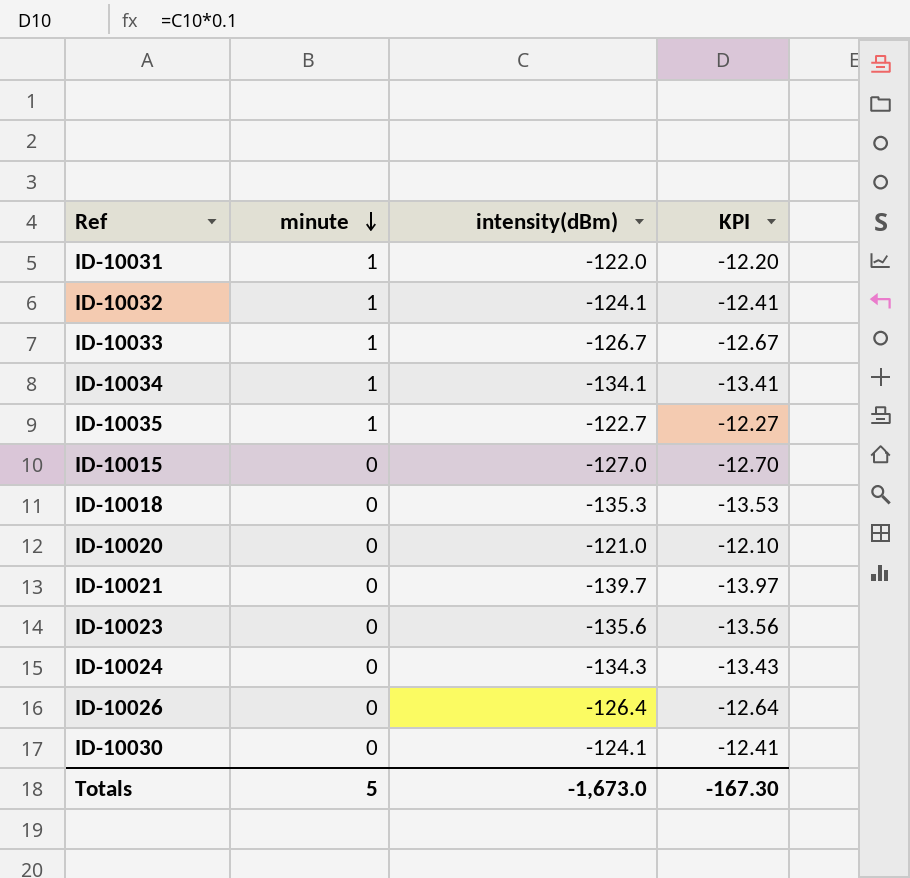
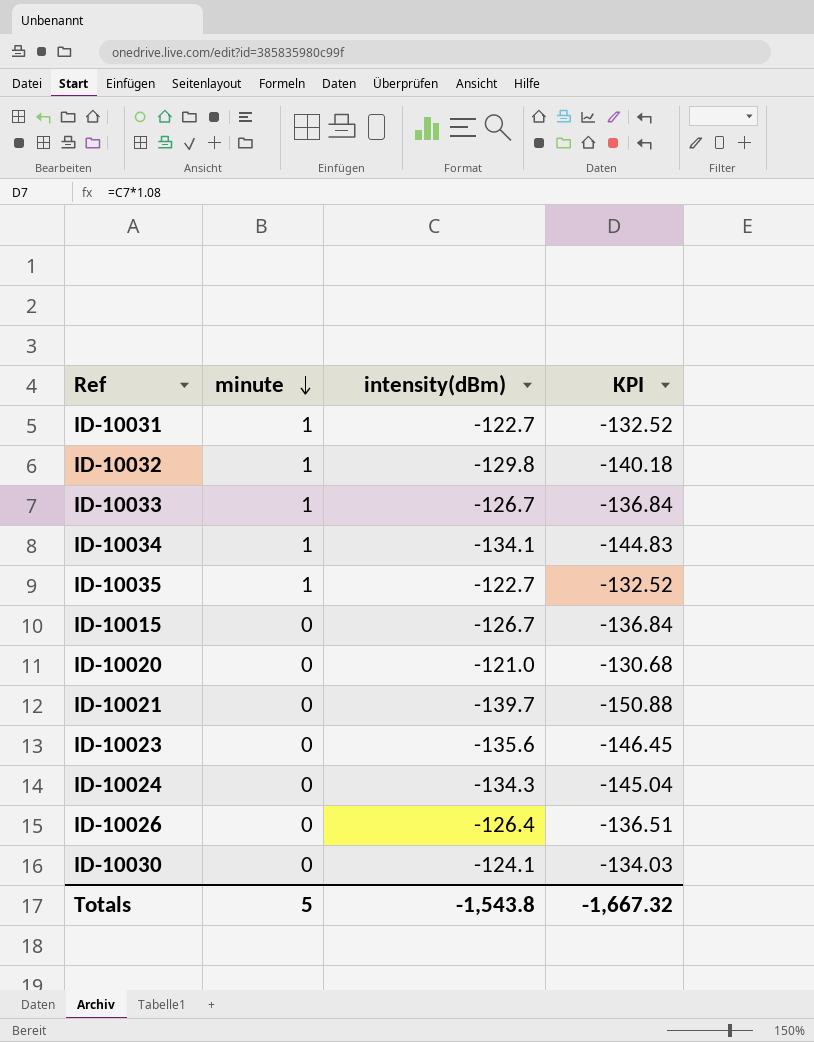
column KPI | formula: [intensity(dBm)] * 0.1 -> [intensity(dBm)] * 1.08
row ID-10018: 0 | -135.3 | -13.53 -> none
ID-10031 | intensity(dBm): -122.0 -> -122.7
ID-10032 | intensity(dBm): -124.1 -> -129.8
ID-10015 | intensity(dBm): -127.0 -> -126.7
Totals | intensity(dBm): -1,673.0 -> -1,543.8
Totals | KPI: -167.30 -> -1,667.32

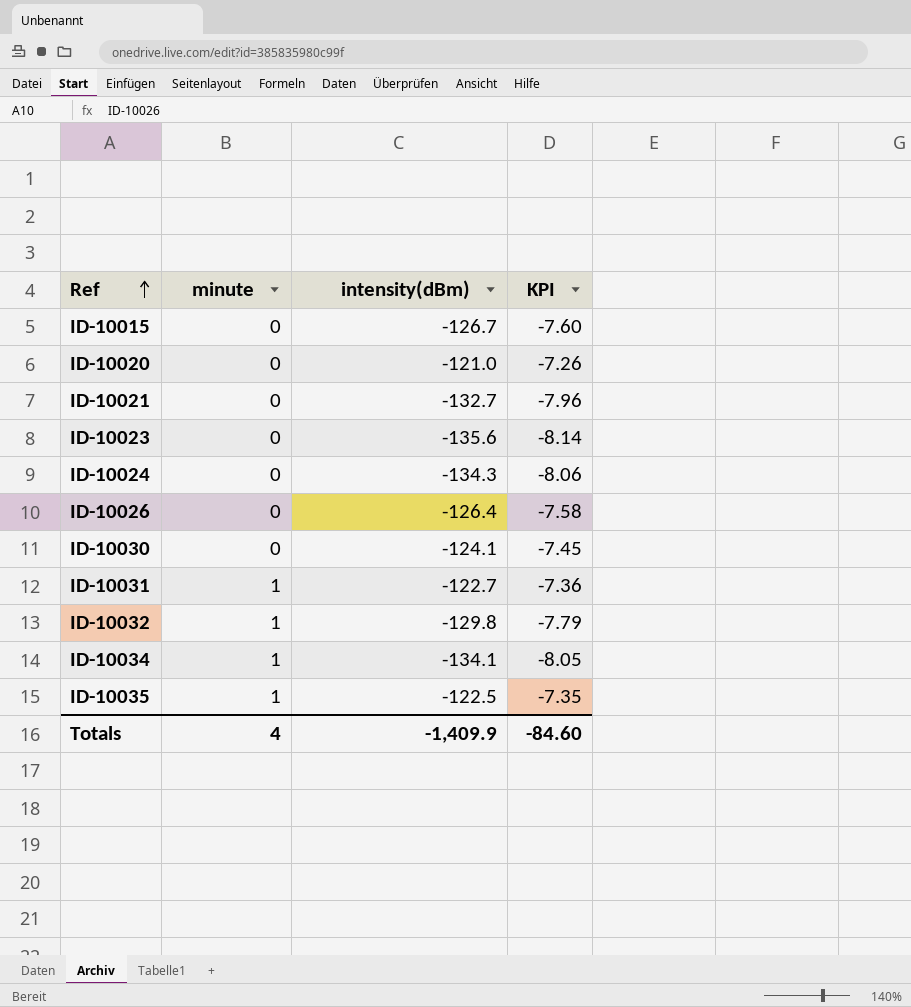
row order: minute descending -> Ref ascending
column KPI | formula: [intensity(dBm)] * 1.08 -> [intensity(dBm)] * 0.06
row ID-10033: 1 | -126.7 | -136.84 -> none
ID-10021 | intensity(dBm): -139.7 -> -132.7
ID-10035 | intensity(dBm): -122.7 -> -122.5
Totals | minute: 5 -> 4
Totals | intensity(dBm): -1,543.8 -> -1,409.9
Totals | KPI: -1,667.32 -> -84.60

